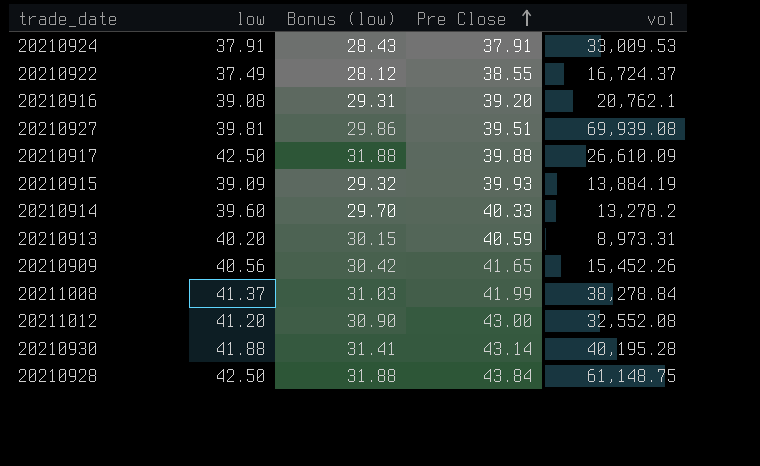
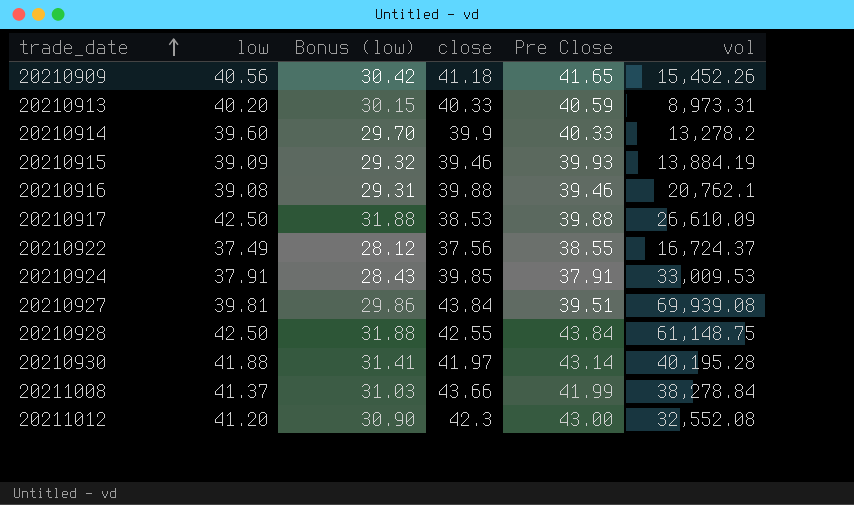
row order: Pre Close ascending -> trade_date ascending
column close | position: none -> 4
20210916 | Pre Close: 39.20 -> 39.46

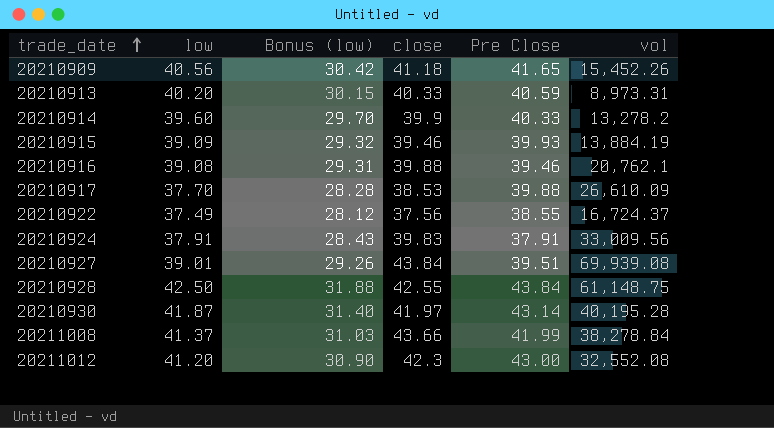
20210917 | low: 42.50 -> 37.70
20210917 | Bonus (low): 31.88 -> 28.28
20210924 | close: 39.85 -> 39.83
20210924 | vol: 33,009.53 -> 33,009.56
20210927 | low: 39.81 -> 39.01
20210927 | Bonus (low): 29.86 -> 29.26
20210930 | low: 41.88 -> 41.87
20210930 | Bonus (low): 31.41 -> 31.40

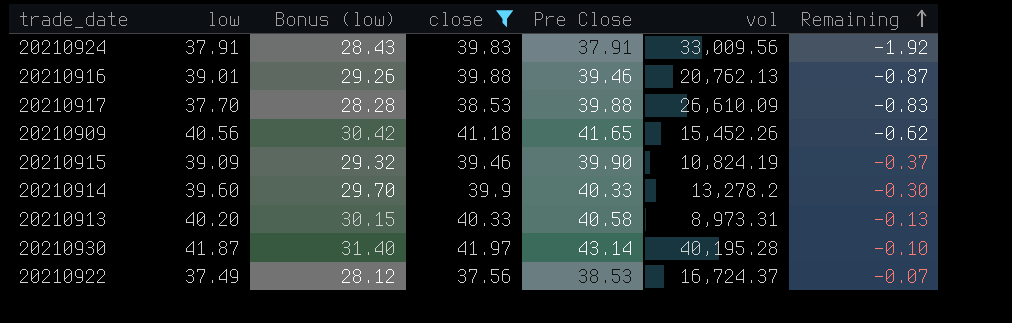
filter: none -> close <= 41.97
row order: trade_date ascending -> Remaining ascending
column Remaining | formula: none -> [low] - [close]
20210916 | low: 39.08 -> 39.01
20210916 | Bonus (low): 29.31 -> 29.26
20210916 | vol: 20,762.1 -> 20,762.13
20210915 | Pre Close: 39.93 -> 39.90
20210915 | vol: 13,884.19 -> 10,824.19
20210913 | Pre Close: 40.59 -> 40.58
20210922 | Pre Close: 38.55 -> 38.53

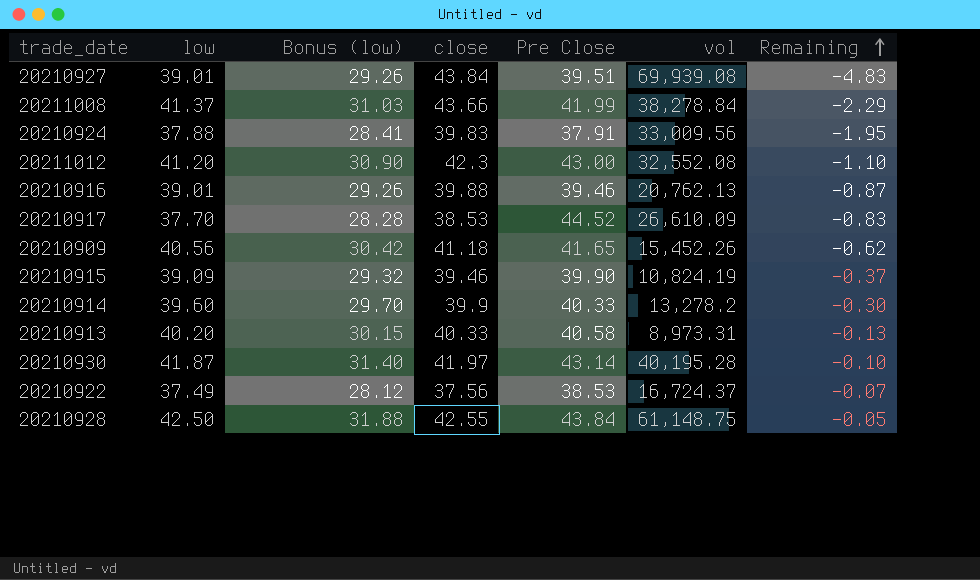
filter: close <= 41.97 -> none
20210924 | low: 37.91 -> 37.88
20210924 | Bonus (low): 28.43 -> 28.41
20210924 | Remaining: -1.92 -> -1.95
20210917 | Pre Close: 39.88 -> 44.52

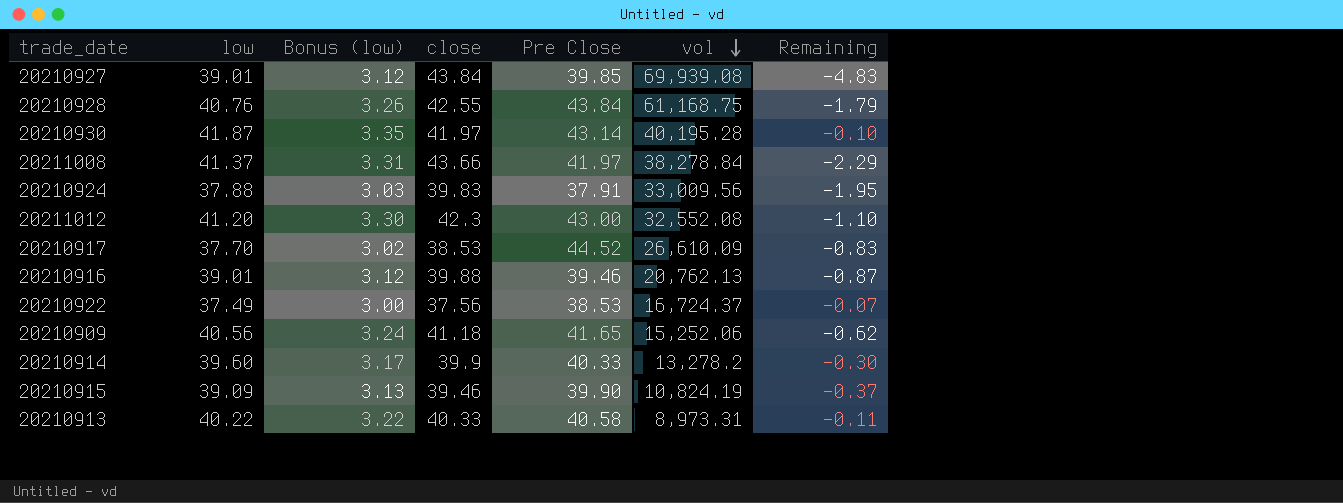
row order: Remaining ascending -> vol descending
column Bonus (low) | formula: [low] * 0.75 -> [low] * 0.08
20210927 | Pre Close: 39.51 -> 39.85
20210928 | low: 42.50 -> 40.76
20210928 | vol: 61,148.75 -> 61,168.75
20210928 | Remaining: -0.05 -> -1.79
20211008 | Pre Close: 41.99 -> 41.97
20210909 | vol: 15,452.26 -> 15,252.06
20210913 | low: 40.20 -> 40.22
20210913 | Remaining: -0.13 -> -0.11

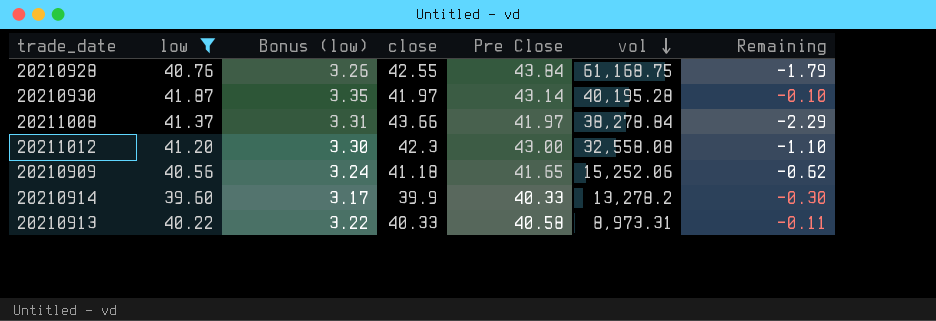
filter: none -> low >= 39.60
20211012 | vol: 32,552.08 -> 32,558.08

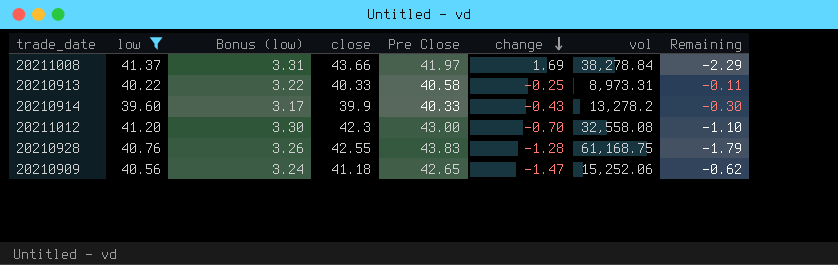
row order: vol descending -> change descending
column change | formula: none -> [close] - [Pre Close]
row 20210930: 41.87 | 3.35 | 41.97 | 43.14 | 40,195.28 | -0.10 -> none
20210928 | Pre Close: 43.84 -> 43.83
20210909 | Pre Close: 41.65 -> 42.65

